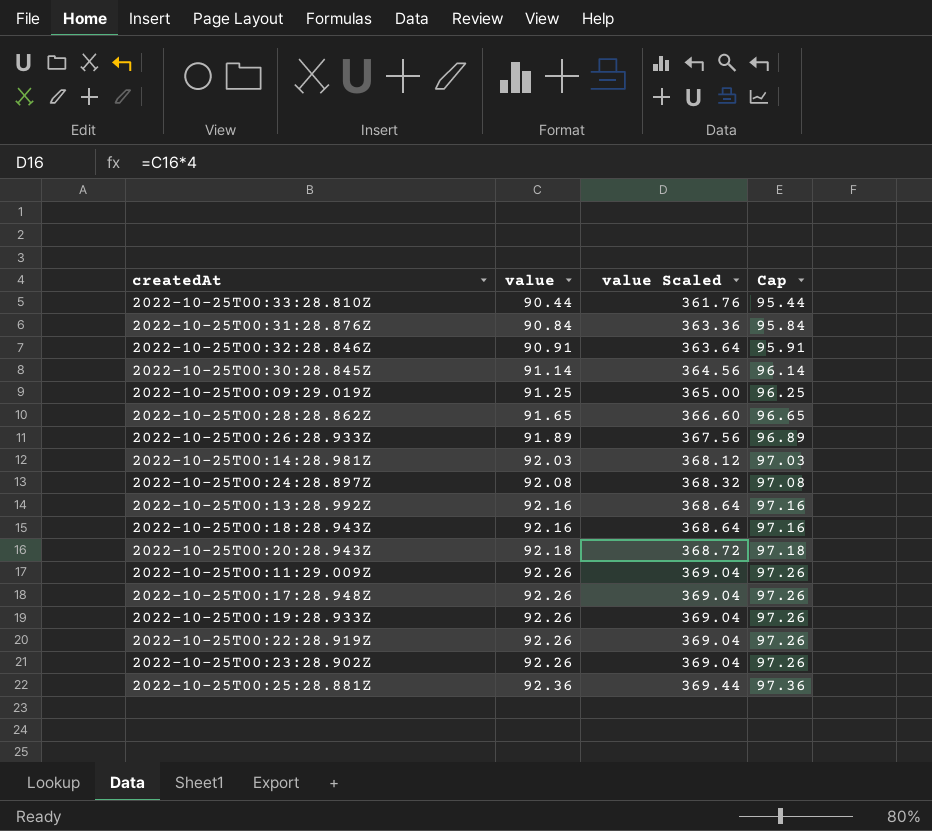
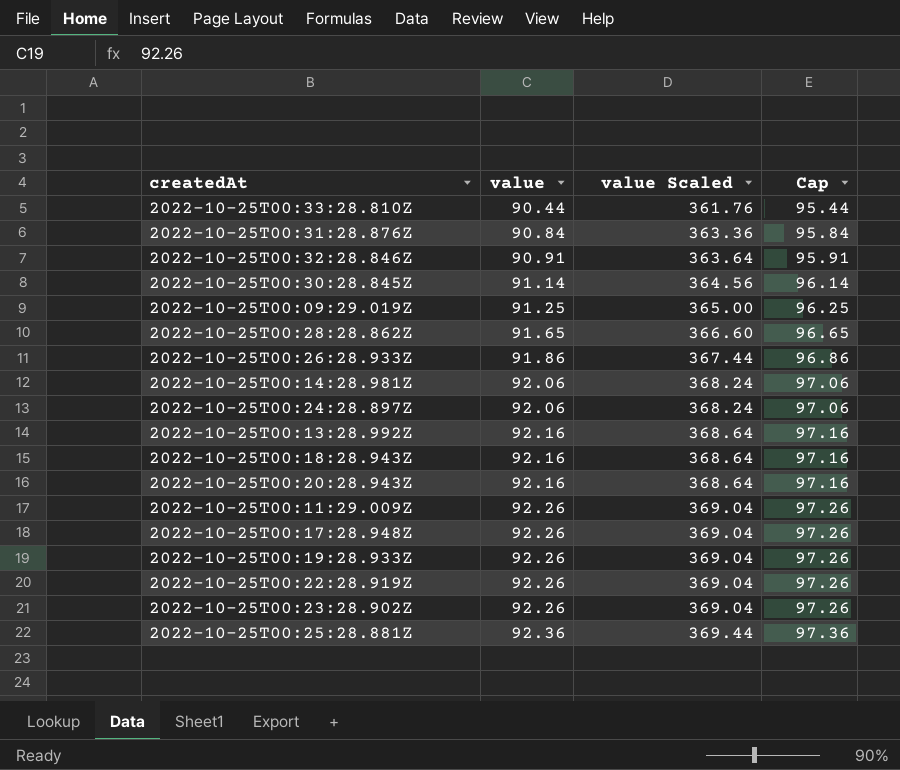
2022-10-25T00:26:28.933Z | value: 91.89 -> 91.86
2022-10-25T00:26:28.933Z | value Scaled: 367.56 -> 367.44
2022-10-25T00:26:28.933Z | Cap: 96.89 -> 96.86
2022-10-25T00:14:28.981Z | value: 92.03 -> 92.06
2022-10-25T00:14:28.981Z | value Scaled: 368.12 -> 368.24
2022-10-25T00:14:28.981Z | Cap: 97.03 -> 97.06
2022-10-25T00:24:28.897Z | value: 92.08 -> 92.06
2022-10-25T00:24:28.897Z | value Scaled: 368.32 -> 368.24
2022-10-25T00:24:28.897Z | Cap: 97.08 -> 97.06
2022-10-25T00:20:28.943Z | value: 92.18 -> 92.16
2022-10-25T00:20:28.943Z | value Scaled: 368.72 -> 368.64
2022-10-25T00:20:28.943Z | Cap: 97.18 -> 97.16

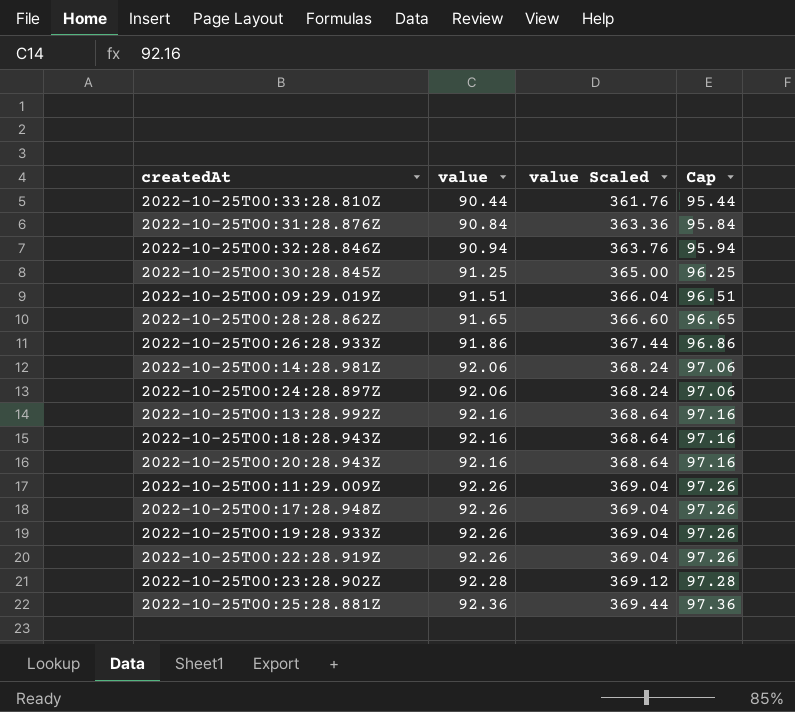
2022-10-25T00:32:28.846Z | value: 90.91 -> 90.94
2022-10-25T00:32:28.846Z | value Scaled: 363.64 -> 363.76
2022-10-25T00:32:28.846Z | Cap: 95.91 -> 95.94
2022-10-25T00:30:28.845Z | value: 91.14 -> 91.25
2022-10-25T00:30:28.845Z | value Scaled: 364.56 -> 365.00
2022-10-25T00:30:28.845Z | Cap: 96.14 -> 96.25
2022-10-25T00:09:29.019Z | value: 91.25 -> 91.51
2022-10-25T00:09:29.019Z | value Scaled: 365.00 -> 366.04
2022-10-25T00:09:29.019Z | Cap: 96.25 -> 96.51
2022-10-25T00:23:28.902Z | value: 92.26 -> 92.28
2022-10-25T00:23:28.902Z | value Scaled: 369.04 -> 369.12
2022-10-25T00:23:28.902Z | Cap: 97.26 -> 97.28

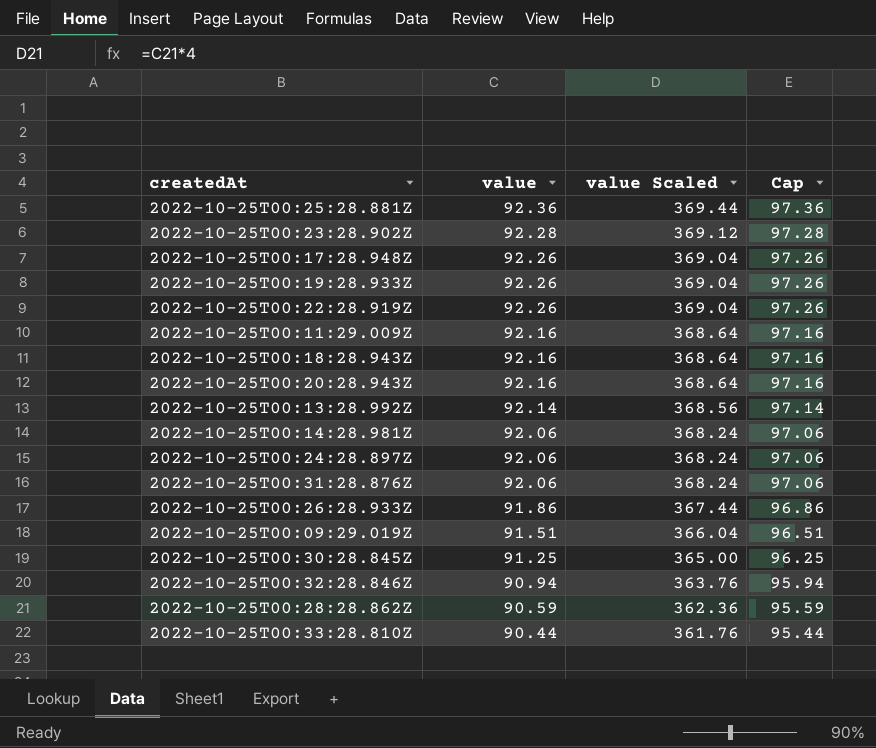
row order: value ascending -> value descending
2022-10-25T00:11:29.009Z | value: 92.26 -> 92.16
2022-10-25T00:11:29.009Z | value Scaled: 369.04 -> 368.64
2022-10-25T00:11:29.009Z | Cap: 97.26 -> 97.16
2022-10-25T00:13:28.992Z | value: 92.16 -> 92.14
2022-10-25T00:13:28.992Z | value Scaled: 368.64 -> 368.56
2022-10-25T00:13:28.992Z | Cap: 97.16 -> 97.14
2022-10-25T00:31:28.876Z | value: 90.84 -> 92.06
2022-10-25T00:31:28.876Z | value Scaled: 363.36 -> 368.24
2022-10-25T00:31:28.876Z | Cap: 95.84 -> 97.06
2022-10-25T00:28:28.862Z | value: 91.65 -> 90.59
2022-10-25T00:28:28.862Z | value Scaled: 366.60 -> 362.36
2022-10-25T00:28:28.862Z | Cap: 96.65 -> 95.59

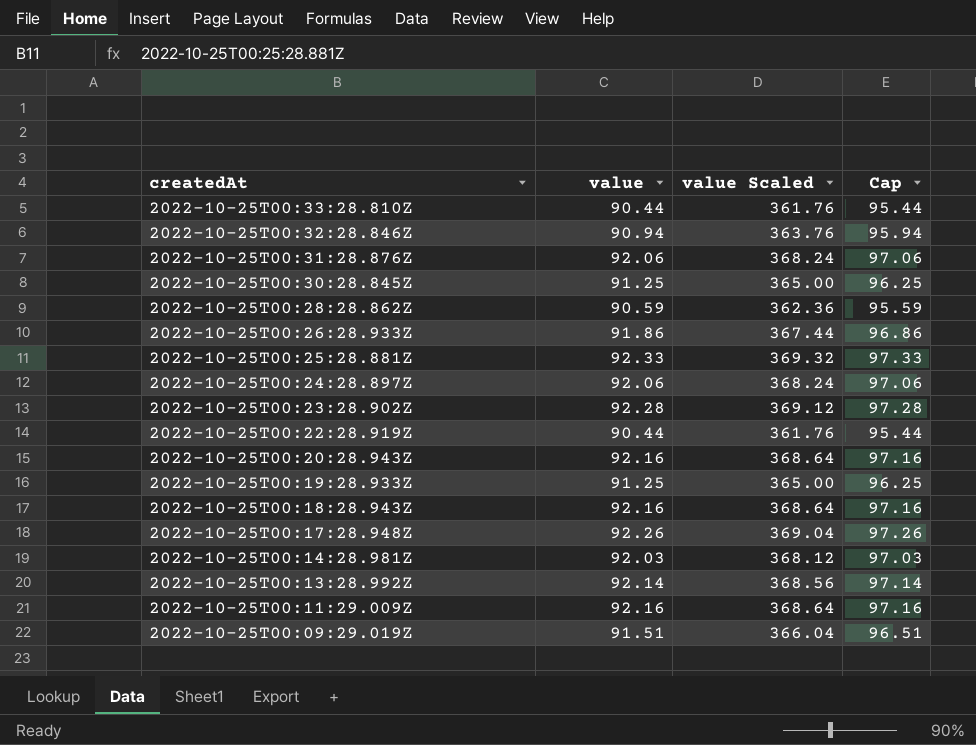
row order: value descending -> createdAt descending
2022-10-25T00:25:28.881Z | value: 92.36 -> 92.33
2022-10-25T00:25:28.881Z | value Scaled: 369.44 -> 369.32
2022-10-25T00:25:28.881Z | Cap: 97.36 -> 97.33
2022-10-25T00:22:28.919Z | value: 92.26 -> 90.44
2022-10-25T00:22:28.919Z | value Scaled: 369.04 -> 361.76
2022-10-25T00:22:28.919Z | Cap: 97.26 -> 95.44
2022-10-25T00:19:28.933Z | value: 92.26 -> 91.25
2022-10-25T00:19:28.933Z | value Scaled: 369.04 -> 365.00
2022-10-25T00:19:28.933Z | Cap: 97.26 -> 96.25
2022-10-25T00:14:28.981Z | value: 92.06 -> 92.03
2022-10-25T00:14:28.981Z | value Scaled: 368.24 -> 368.12
2022-10-25T00:14:28.981Z | Cap: 97.06 -> 97.03

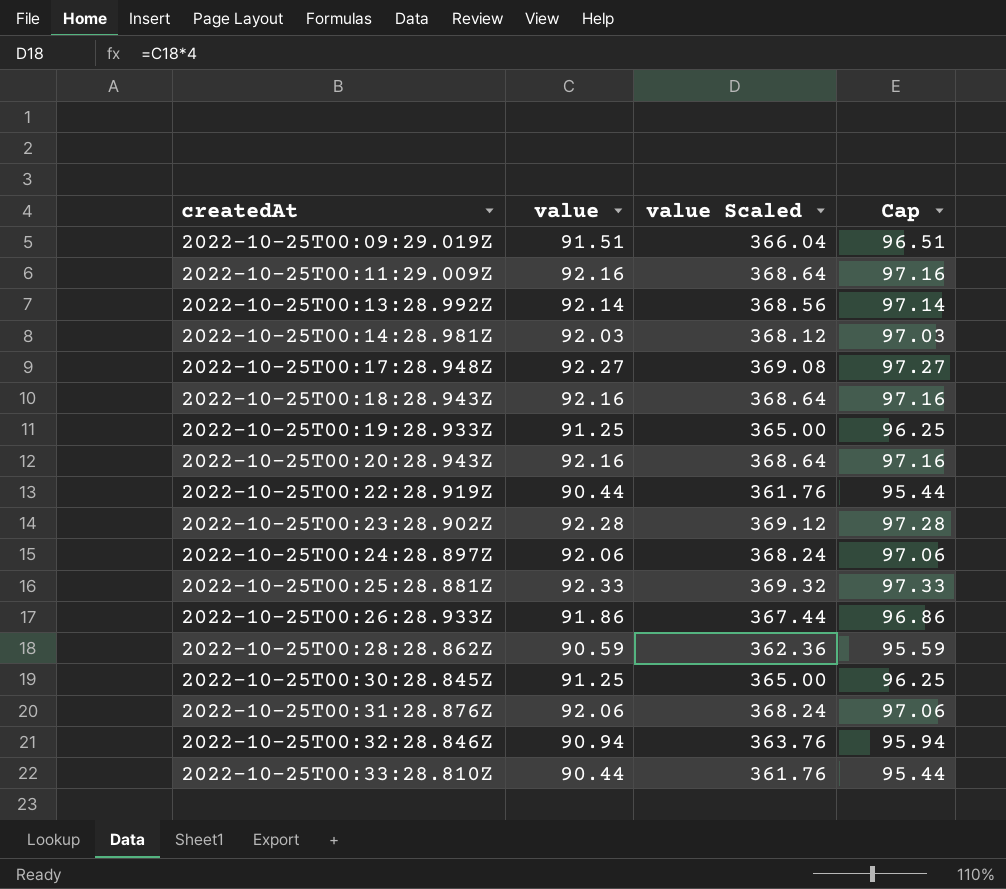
row order: createdAt descending -> createdAt ascending
2022-10-25T00:17:28.948Z | value: 92.26 -> 92.27
2022-10-25T00:17:28.948Z | value Scaled: 369.04 -> 369.08
2022-10-25T00:17:28.948Z | Cap: 97.26 -> 97.27

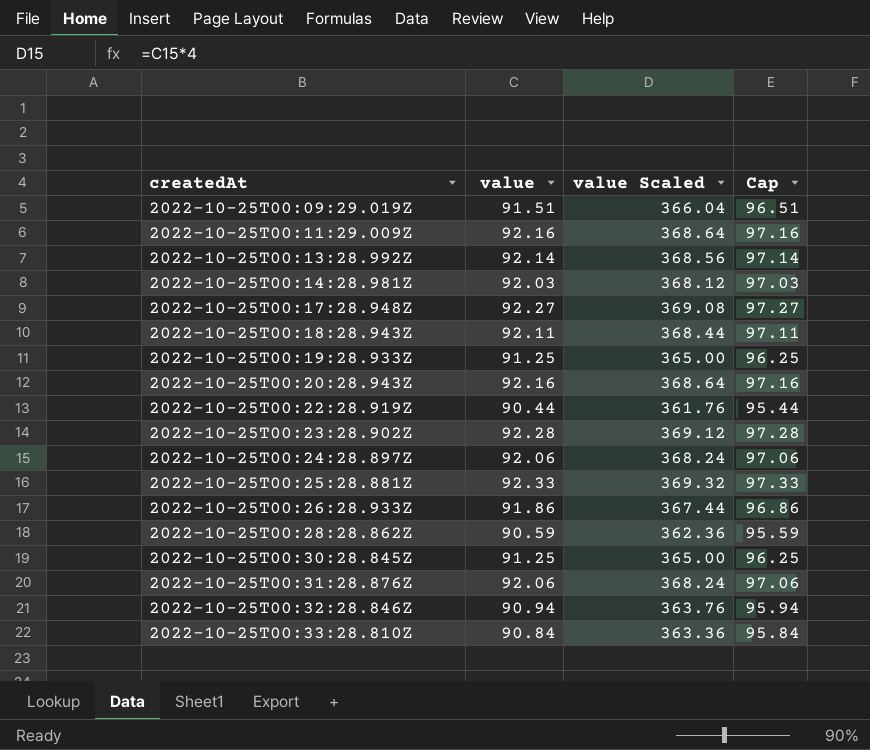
2022-10-25T00:18:28.943Z | value: 92.16 -> 92.11
2022-10-25T00:18:28.943Z | value Scaled: 368.64 -> 368.44
2022-10-25T00:18:28.943Z | Cap: 97.16 -> 97.11
2022-10-25T00:33:28.810Z | value: 90.44 -> 90.84
2022-10-25T00:33:28.810Z | value Scaled: 361.76 -> 363.36
2022-10-25T00:33:28.810Z | Cap: 95.44 -> 95.84

